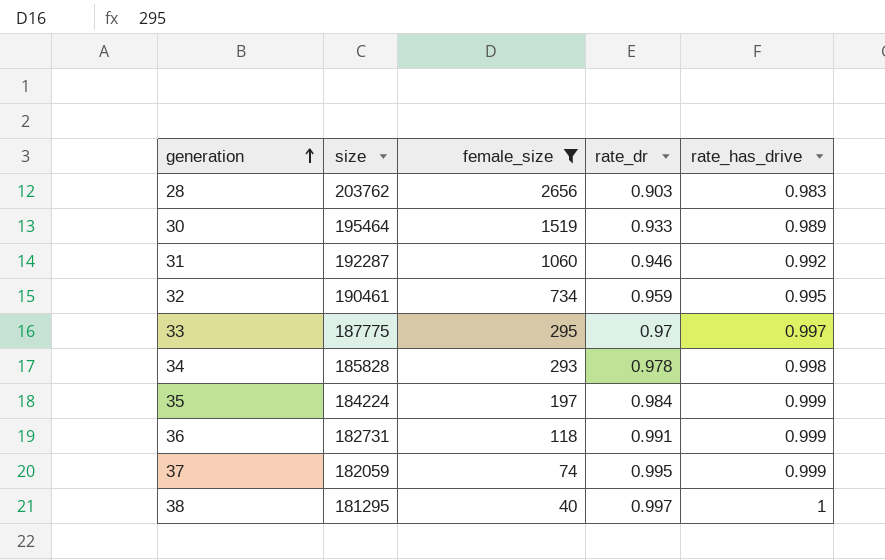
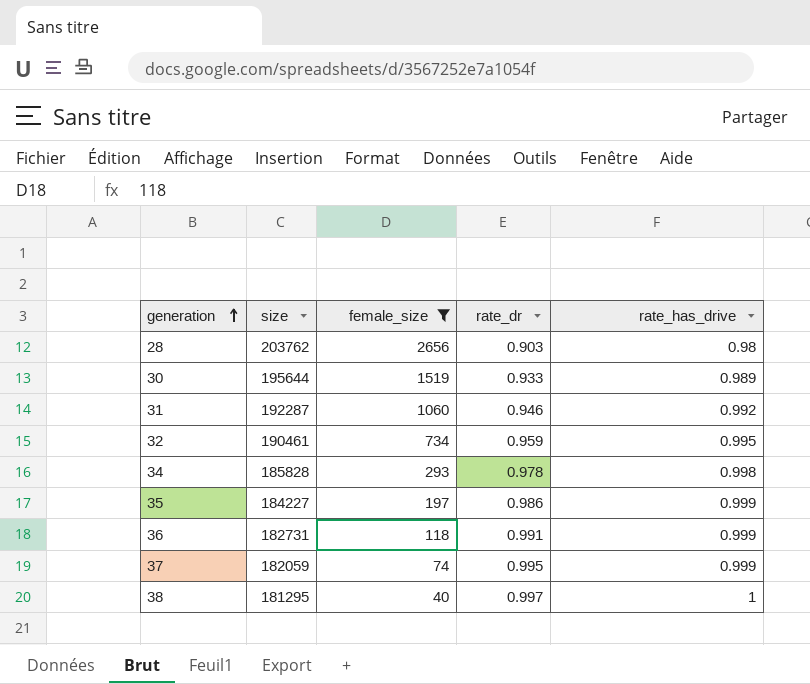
row 33: 187775 | 295 | 0.97 | 0.997 -> none
28 | rate_has_drive: 0.983 -> 0.98
30 | size: 195464 -> 195644
35 | size: 184224 -> 184227
35 | rate_dr: 0.984 -> 0.986

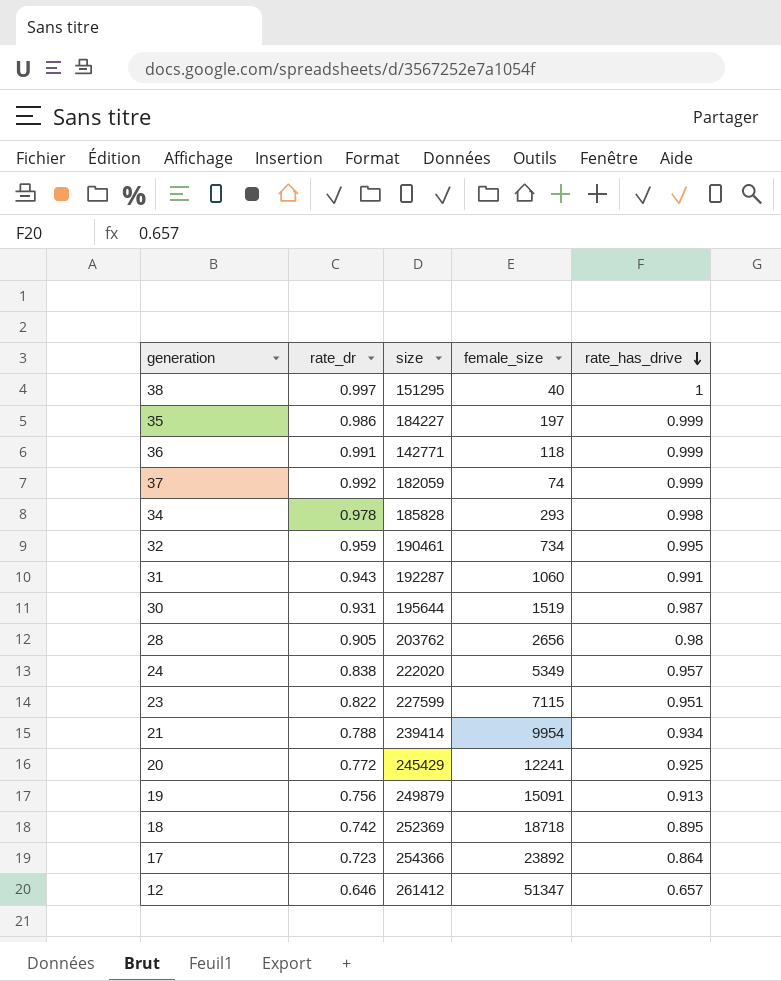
filter: female_size <= 2656 -> none
row order: generation ascending -> rate_has_drive descending
column rate_dr | position: 4 -> 2
38 | size: 181295 -> 151295
36 | size: 182731 -> 142771
37 | rate_dr: 0.995 -> 0.992
31 | rate_dr: 0.946 -> 0.943
31 | rate_has_drive: 0.992 -> 0.991
30 | rate_dr: 0.933 -> 0.931
30 | rate_has_drive: 0.989 -> 0.987
28 | rate_dr: 0.903 -> 0.905

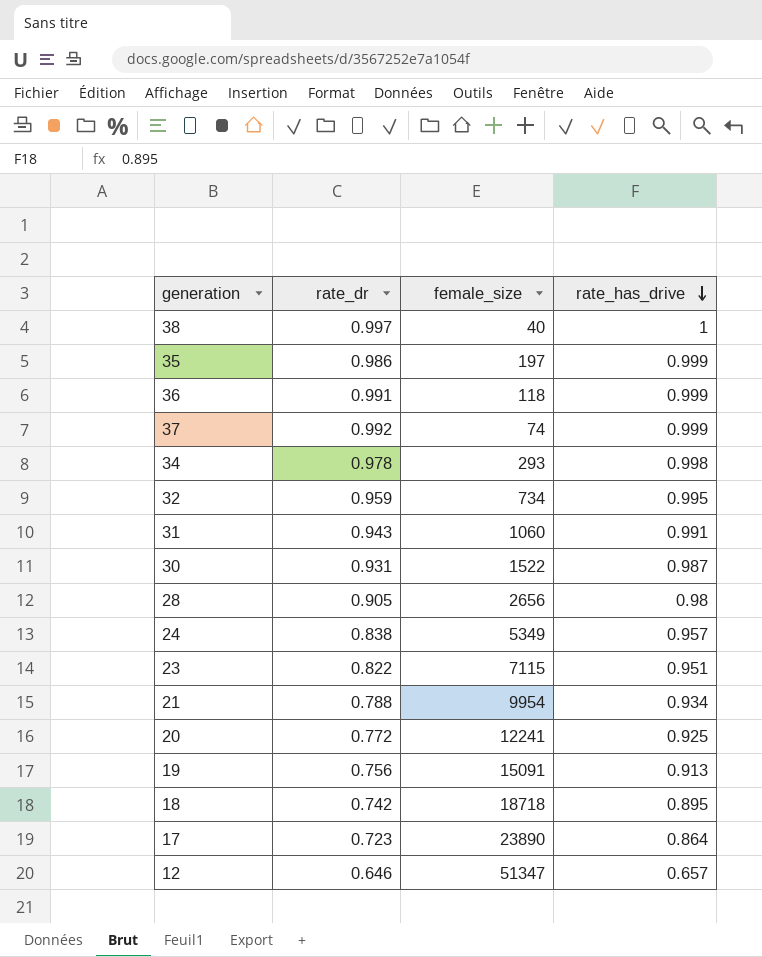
column size | position: 3 -> none
30 | female_size: 1519 -> 1522
17 | female_size: 23892 -> 23890

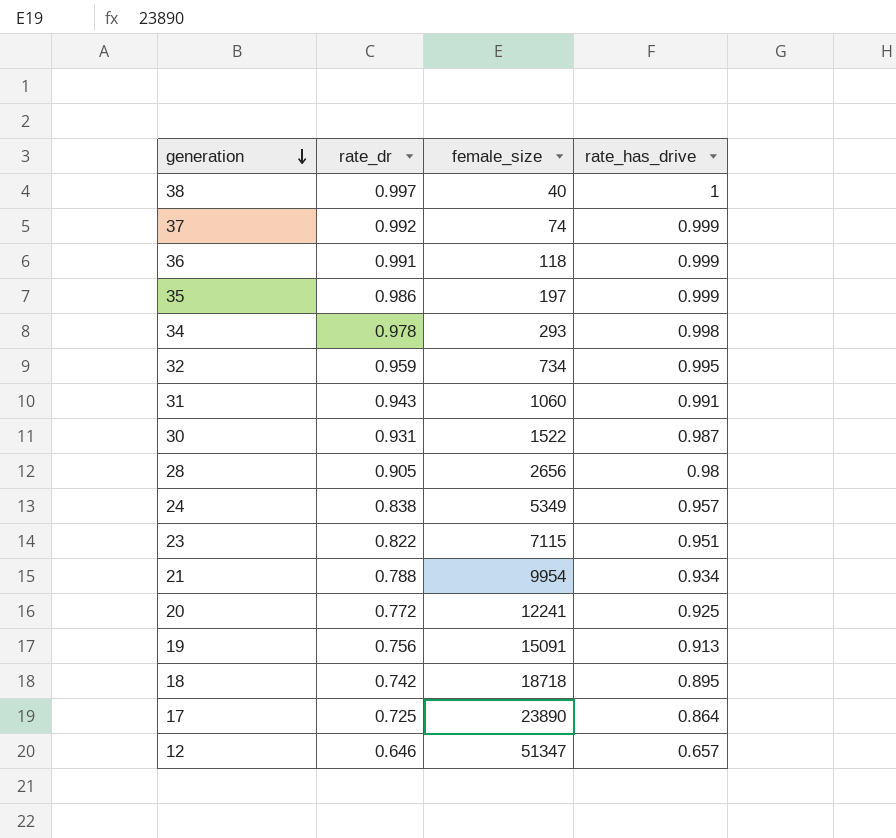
row order: rate_has_drive descending -> generation descending
17 | rate_dr: 0.723 -> 0.725

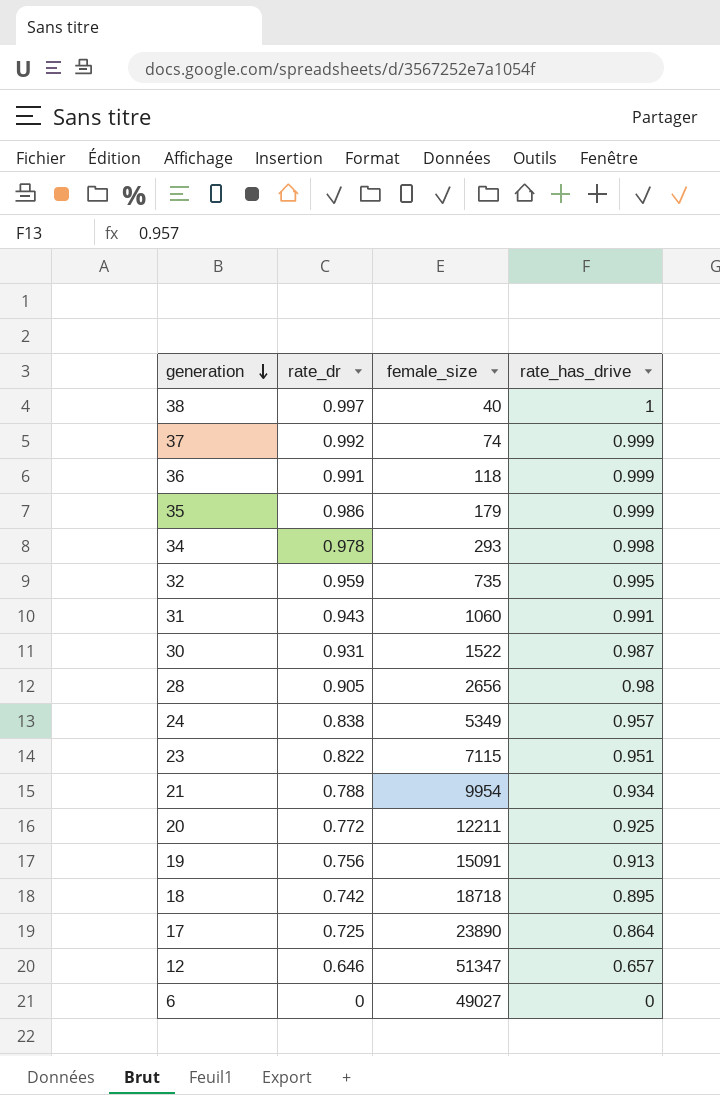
35 | female_size: 197 -> 179
32 | female_size: 734 -> 735
20 | female_size: 12241 -> 12211
row 6: none -> 0 | 49027 | 0

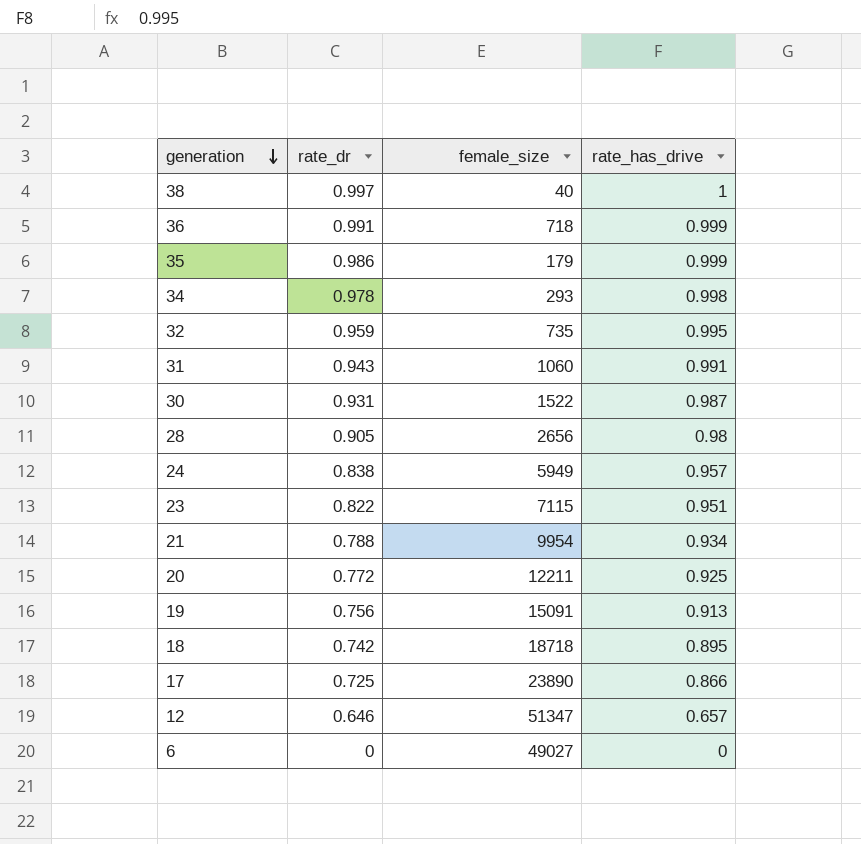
row 37: 0.992 | 74 | 0.999 -> none
36 | female_size: 118 -> 718
24 | female_size: 5349 -> 5949
17 | rate_has_drive: 0.864 -> 0.866

